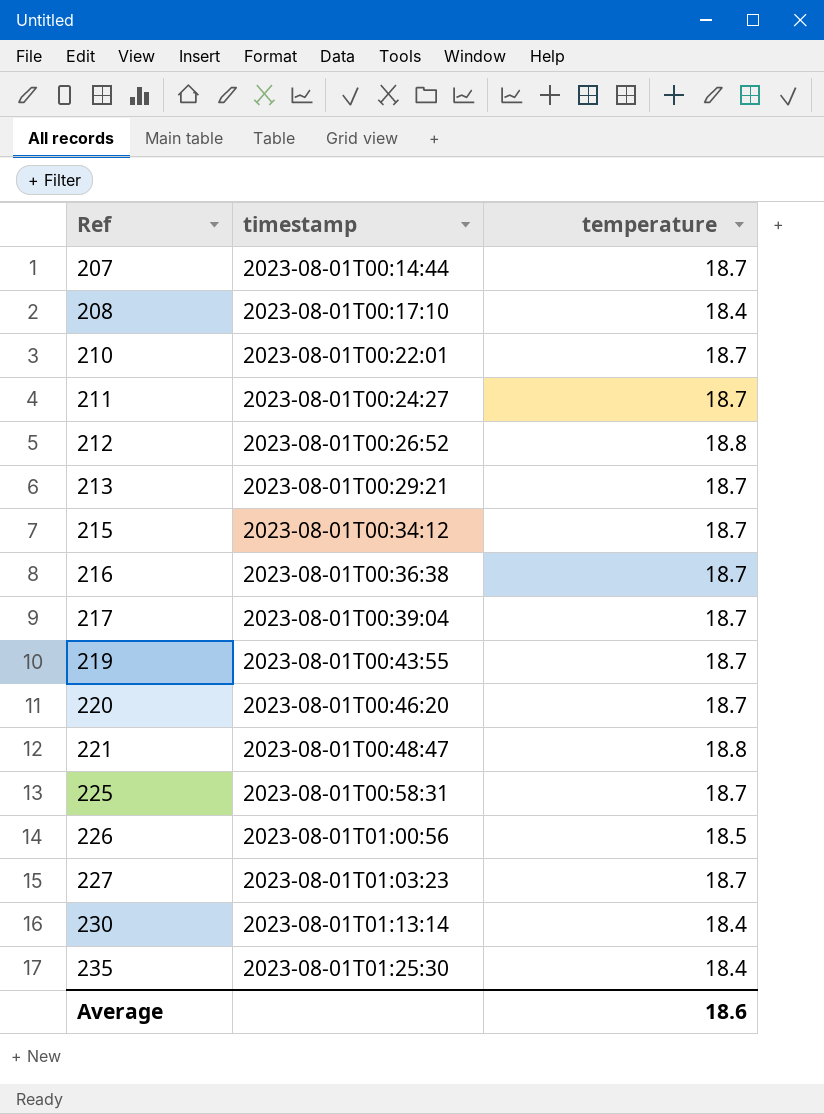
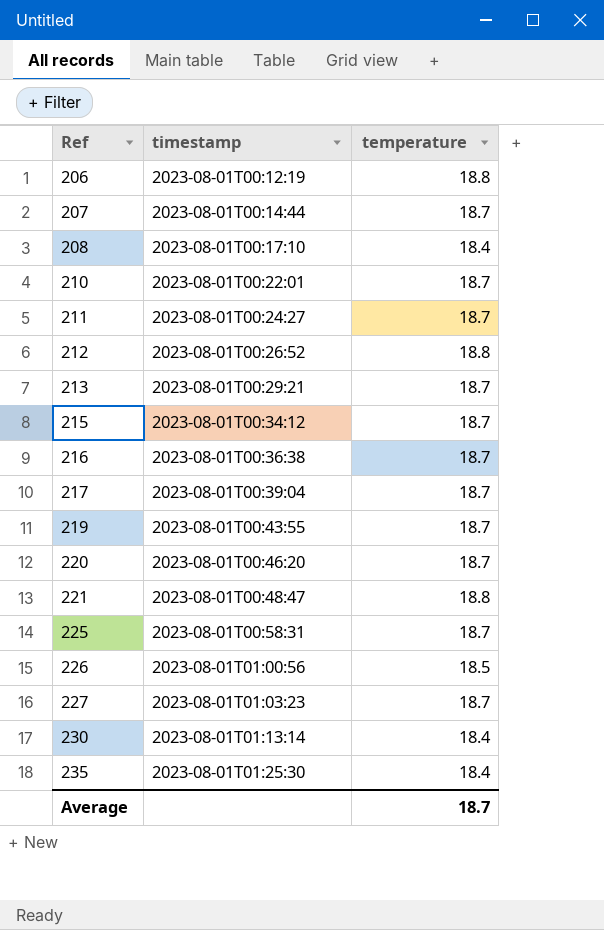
row 206: none -> 2023-08-01T00:12:19 | 18.8
Average | temperature: 18.6 -> 18.7

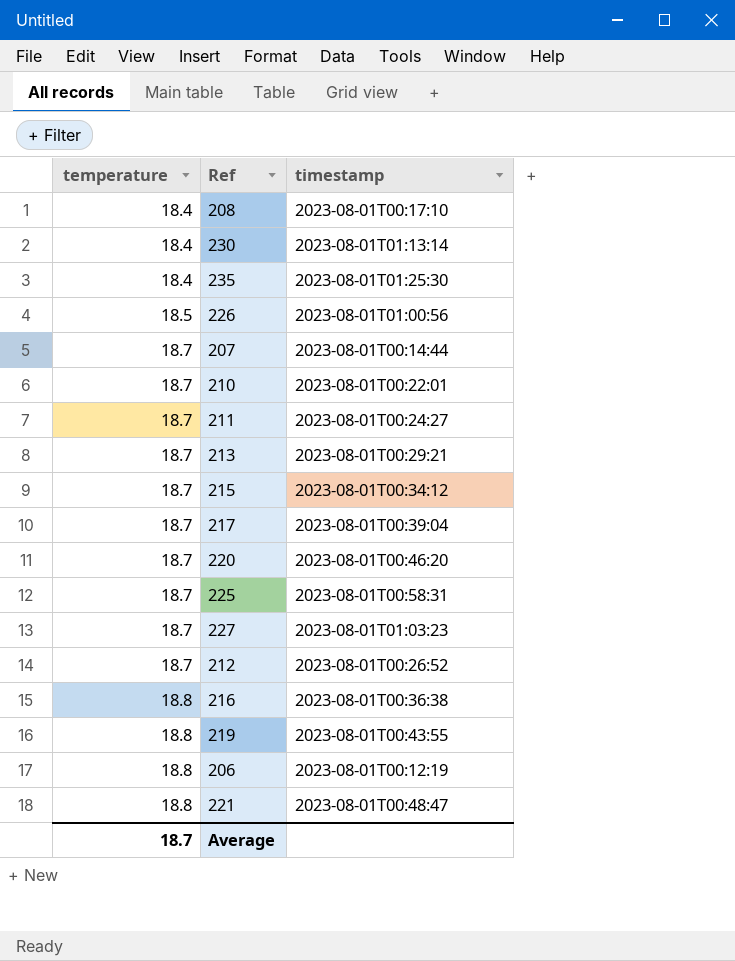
row order: Ref ascending -> temperature ascending
column temperature | position: 3 -> 1
212 | temperature: 18.8 -> 18.7
216 | temperature: 18.7 -> 18.8
219 | temperature: 18.7 -> 18.8

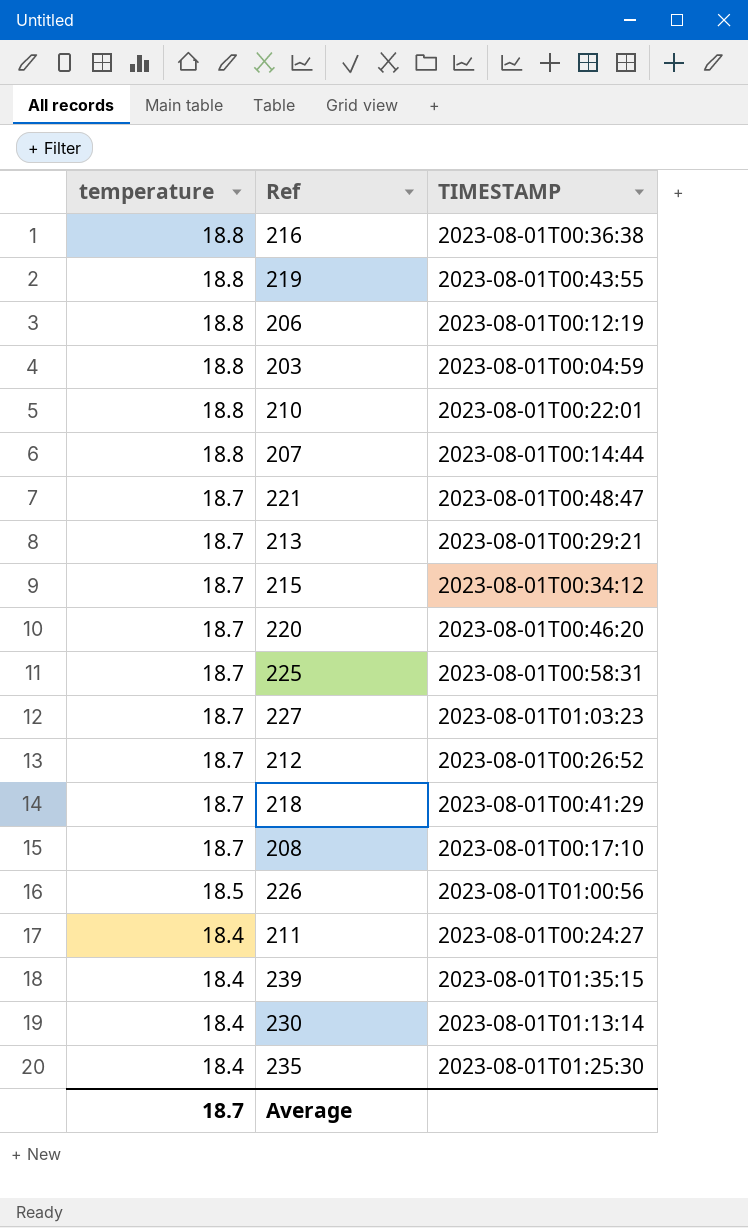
row order: temperature ascending -> temperature descending
column name: timestamp -> TIMESTAMP
row 217: 18.7 | 2023-08-01T00:39:04 -> none
row 203: none -> 18.8 | 2023-08-01T00:04:59
210 | temperature: 18.7 -> 18.8
207 | temperature: 18.7 -> 18.8
221 | temperature: 18.8 -> 18.7
row 218: none -> 18.7 | 2023-08-01T00:41:29
208 | temperature: 18.4 -> 18.7
211 | temperature: 18.7 -> 18.4
row 239: none -> 18.4 | 2023-08-01T01:35:15

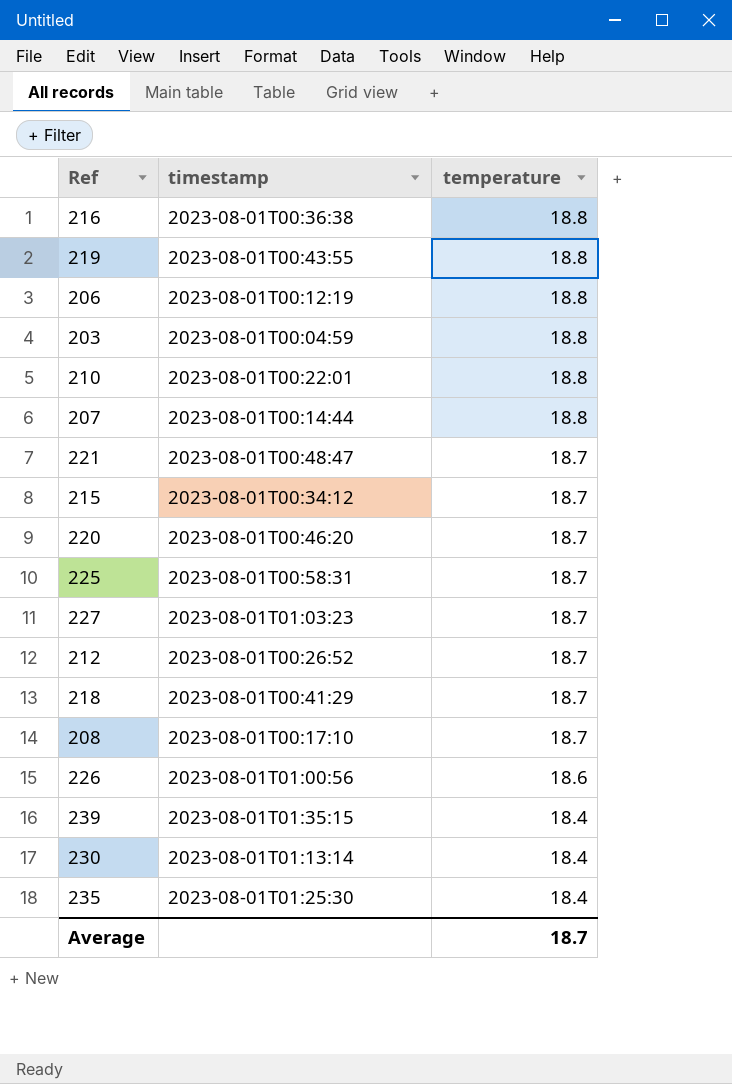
column name: TIMESTAMP -> timestamp
column temperature | position: 1 -> 3
row 213: 18.7 | 2023-08-01T00:29:21 -> none
row 211: 18.4 | 2023-08-01T00:24:27 -> none
226 | temperature: 18.5 -> 18.6

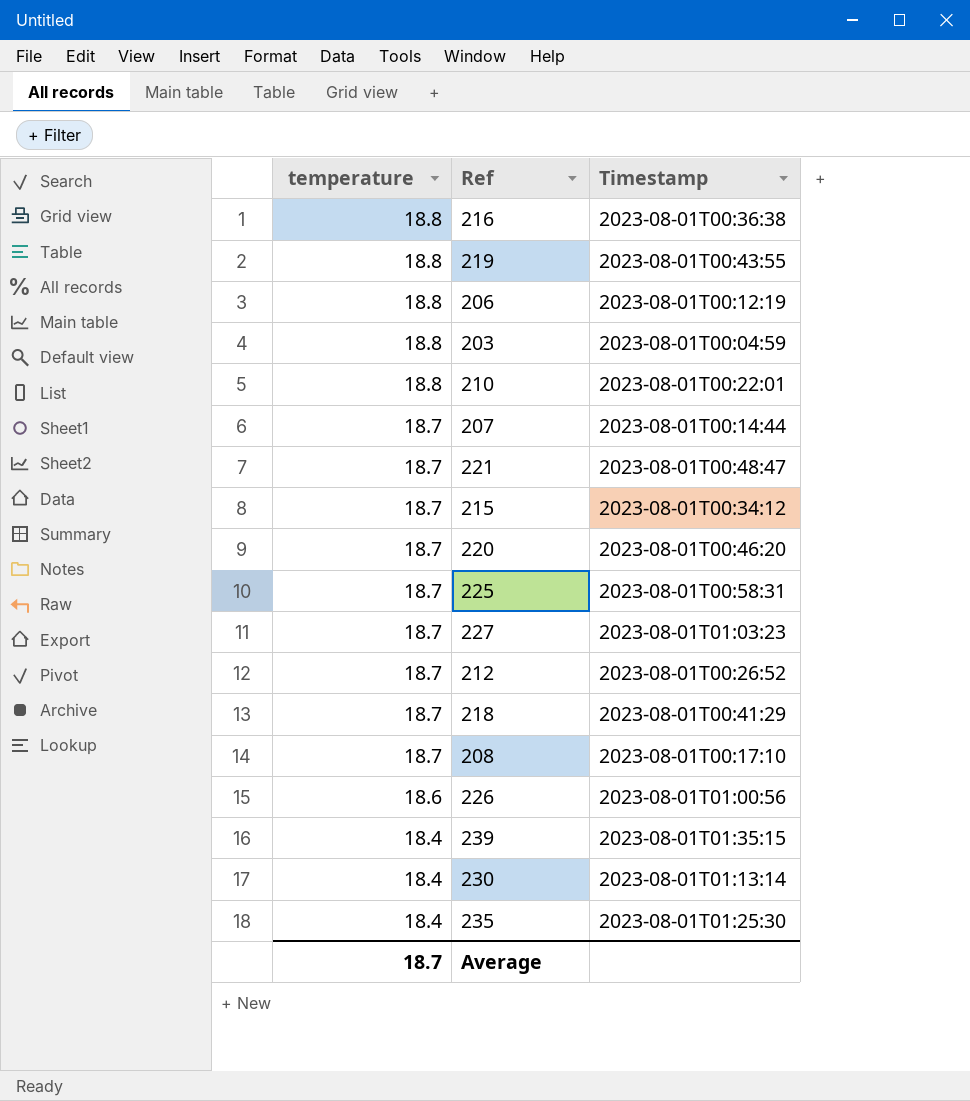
column temperature | position: 3 -> 1
column name: timestamp -> Timestamp
207 | temperature: 18.8 -> 18.7

